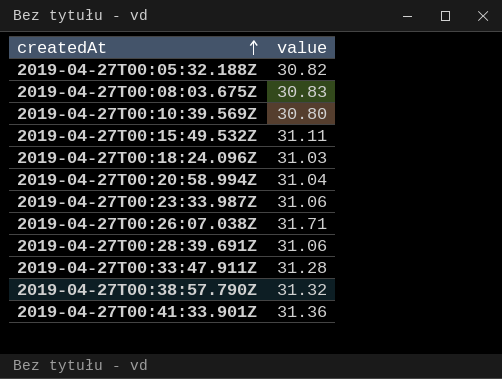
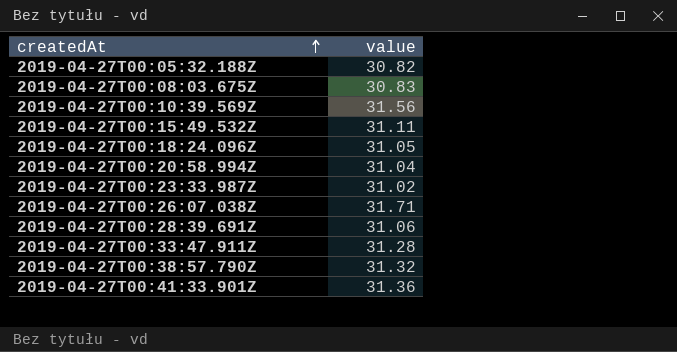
2019-04-27T00:10:39.569Z | value: 30.80 -> 31.56
2019-04-27T00:18:24.096Z | value: 31.03 -> 31.05
2019-04-27T00:23:33.987Z | value: 31.06 -> 31.02

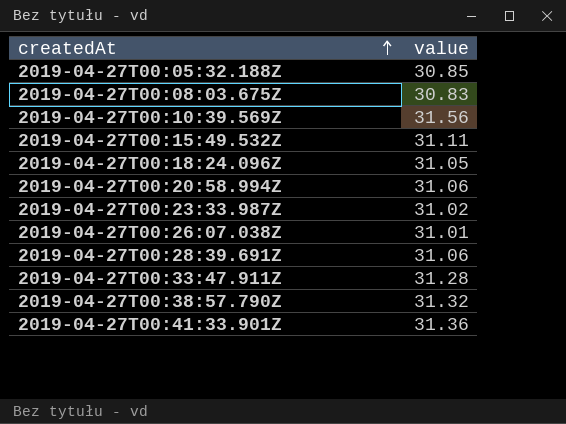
2019-04-27T00:05:32.188Z | value: 30.82 -> 30.85
2019-04-27T00:20:58.994Z | value: 31.04 -> 31.06
2019-04-27T00:26:07.038Z | value: 31.71 -> 31.01

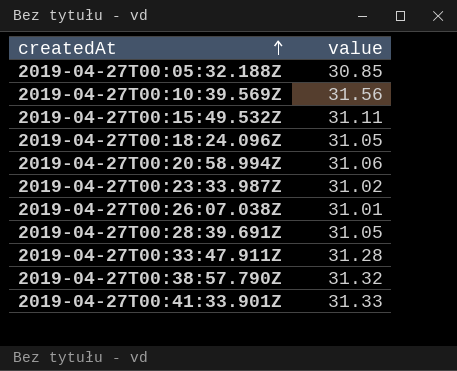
row 2019-04-27T00:08:03.675Z: 30.83 -> none
2019-04-27T00:28:39.691Z | value: 31.06 -> 31.05
2019-04-27T00:41:33.901Z | value: 31.36 -> 31.33

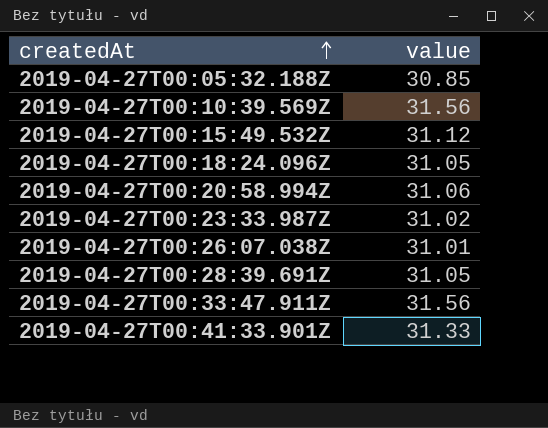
row 2019-04-27T00:38:57.790Z: 31.32 -> none
2019-04-27T00:15:49.532Z | value: 31.11 -> 31.12
2019-04-27T00:33:47.911Z | value: 31.28 -> 31.56

